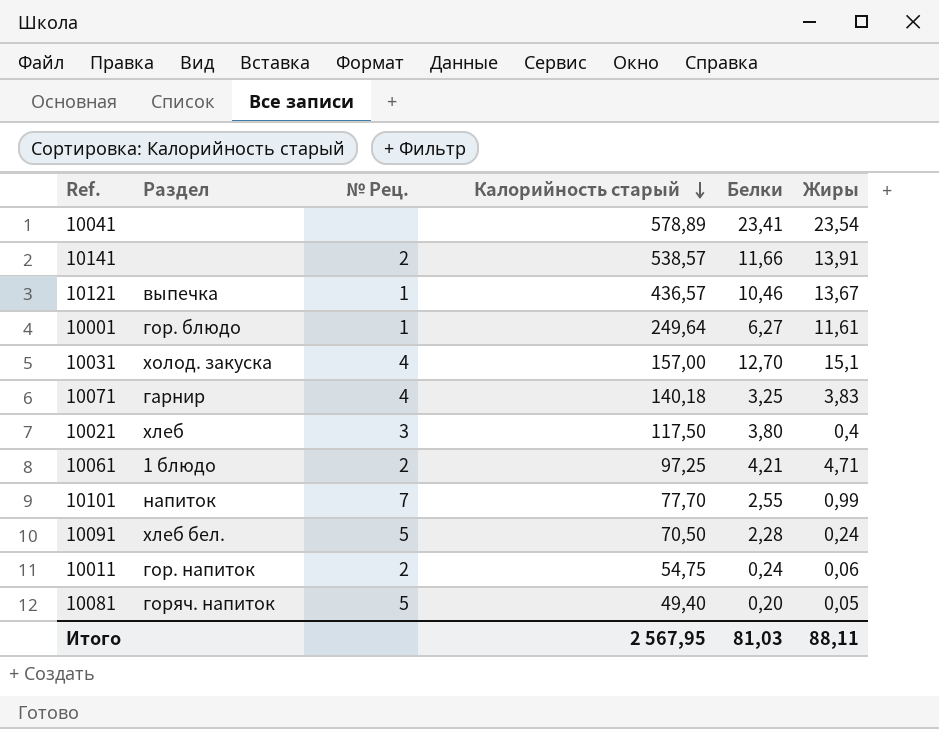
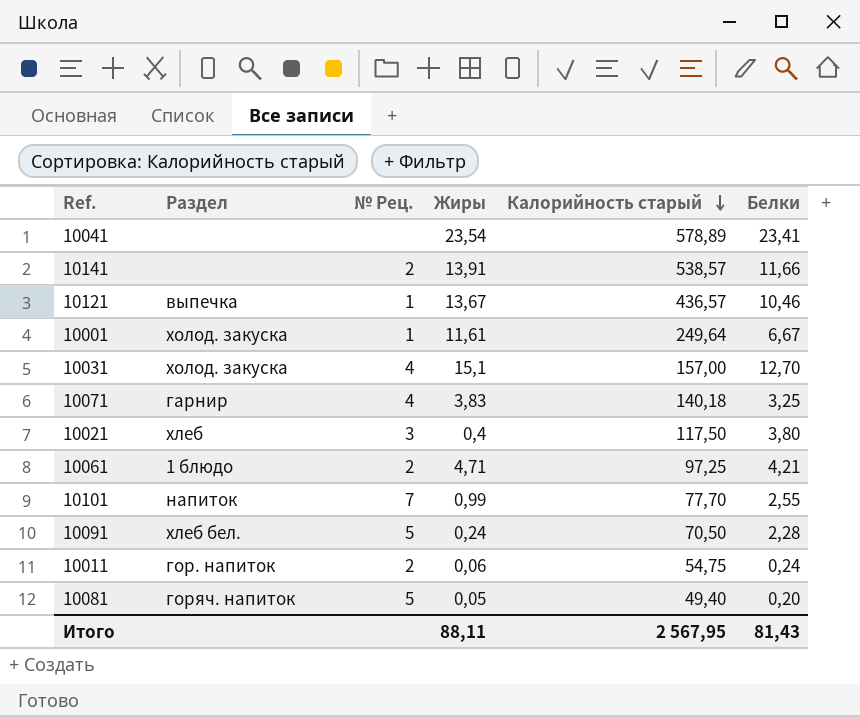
column Жиры | position: 6 -> 4
10001 | Раздел: гор. блюдо -> холод. закуска
10001 | Белки: 6,27 -> 6,67
Итого | Белки: 81,03 -> 81,43

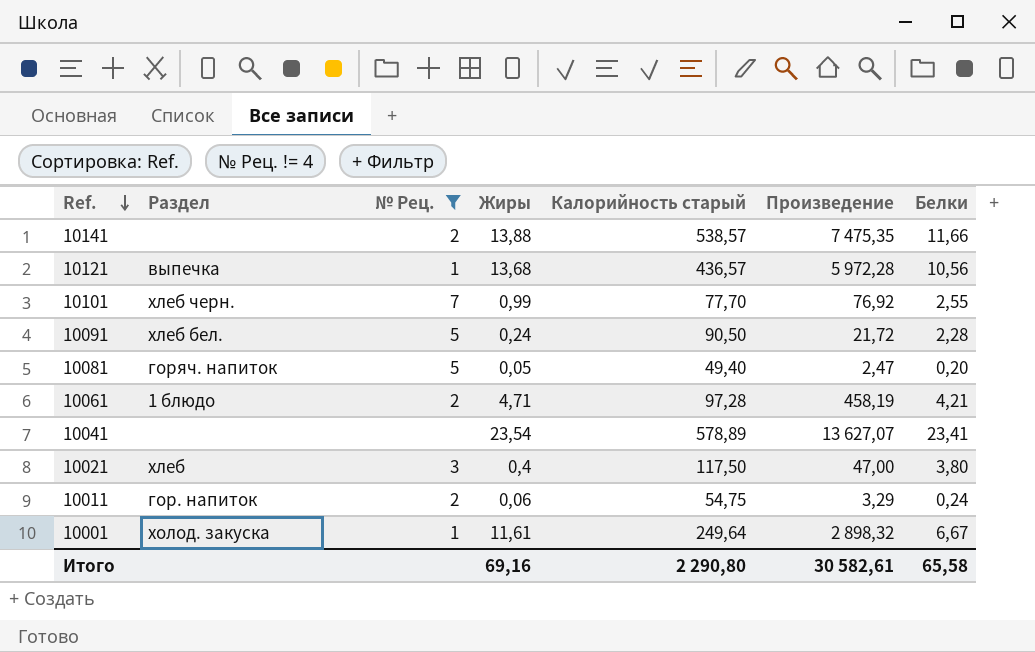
filter: none -> № Рец. != 4
row order: Калорийность старый descending -> Ref. descending
column Произведение | formula: none -> [Жиры] * [Калорийность старый]
10141 | Жиры: 13,91 -> 13,88
10121 | Жиры: 13,67 -> 13,68
10121 | Белки: 10,46 -> 10,56
10101 | Раздел: напиток -> хлеб черн.
10091 | Калорийность старый: 70,50 -> 90,50
10061 | Калорийность старый: 97,25 -> 97,28
Итого | Жиры: 88,11 -> 69,16
Итого | Калорийность старый: 2 567,95 -> 2 290,80
Итого | Белки: 81,43 -> 65,58

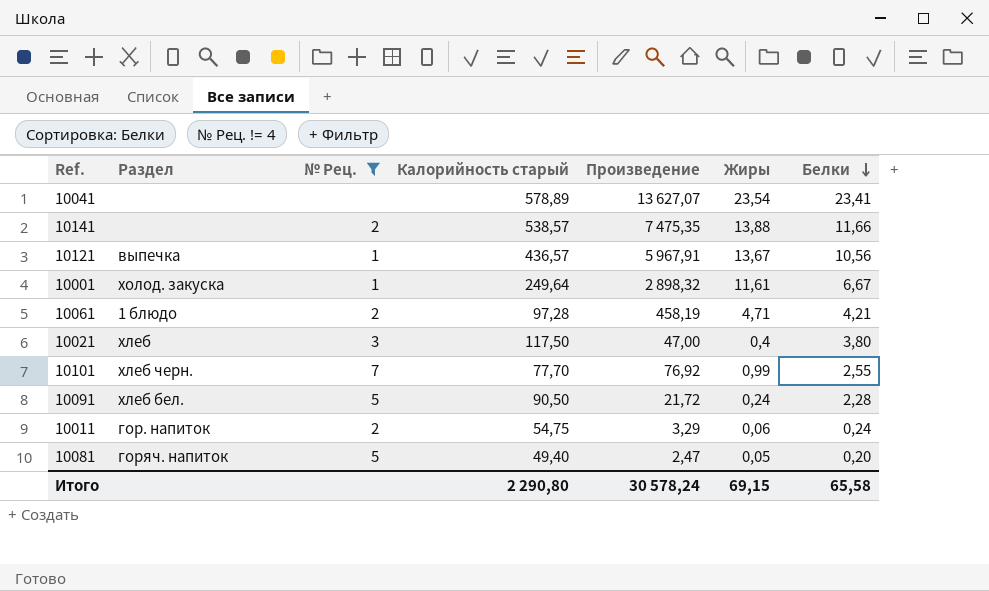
row order: Ref. descending -> Белки descending
column Жиры | position: 4 -> 6
10121 | Произведение: 5 972,28 -> 5 967,91
10121 | Жиры: 13,68 -> 13,67
Итого | Произведение: 30 582,61 -> 30 578,24
Итого | Жиры: 69,16 -> 69,15

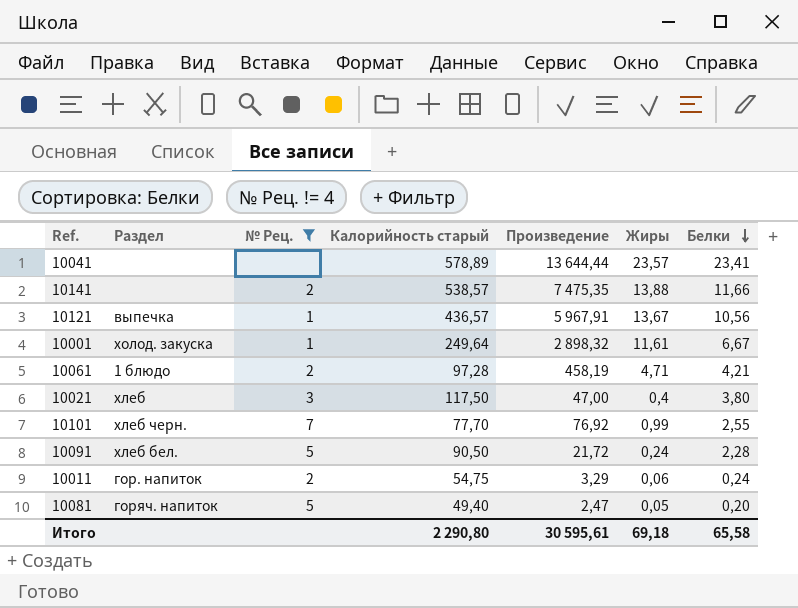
10041 | Произведение: 13 627,07 -> 13 644,44
10041 | Жиры: 23,54 -> 23,57
Итого | Произведение: 30 578,24 -> 30 595,61
Итого | Жиры: 69,15 -> 69,18

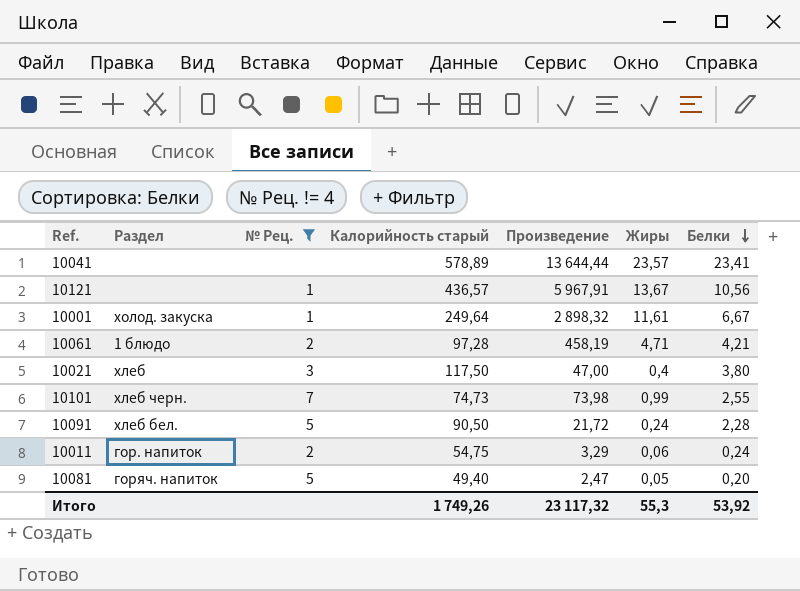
row 10141: none | 2 | 538,57 | 7 475,35 | 13,88 | 11,66 -> none
10121 | Раздел: выпечка -> none
10101 | Калорийность старый: 77,70 -> 74,73
10101 | Произведение: 76,92 -> 73,98
Итого | Калорийность старый: 2 290,80 -> 1 749,26
Итого | Произведение: 30 595,61 -> 23 117,32
Итого | Жиры: 69,18 -> 55,3
Итого | Белки: 65,58 -> 53,92

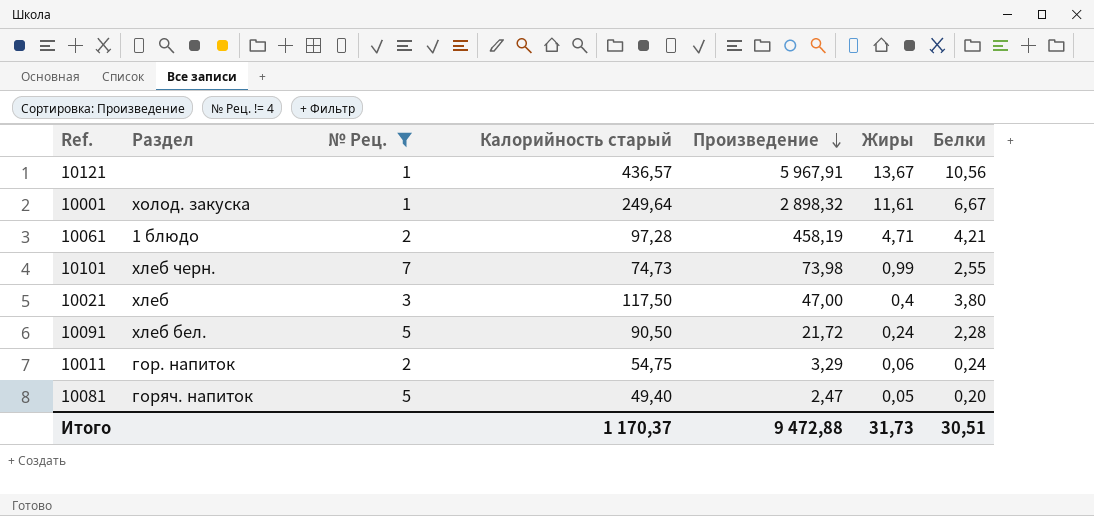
row order: Белки descending -> Произведение descending
row 10041: none | none | 578,89 | 13 644,44 | 23,57 | 23,41 -> none
Итого | Калорийность старый: 1 749,26 -> 1 170,37
Итого | Произведение: 23 117,32 -> 9 472,88
Итого | Жиры: 55,3 -> 31,73
Итого | Белки: 53,92 -> 30,51

